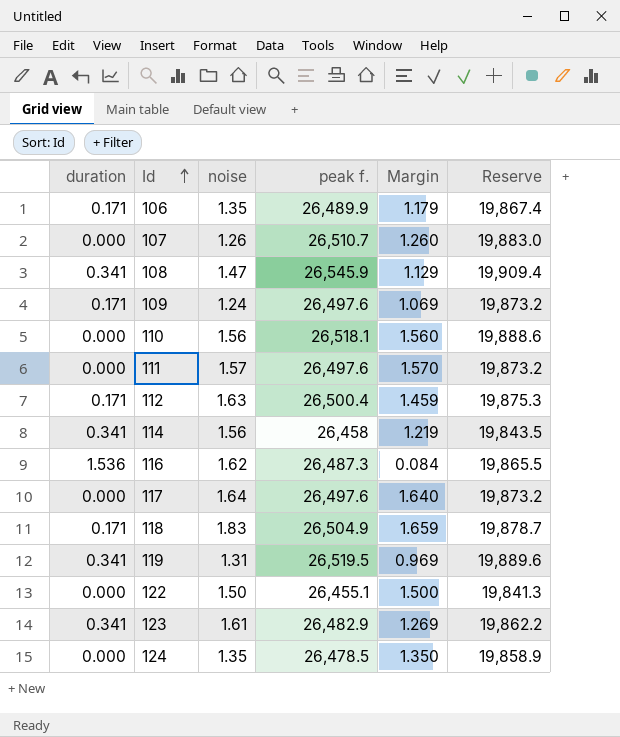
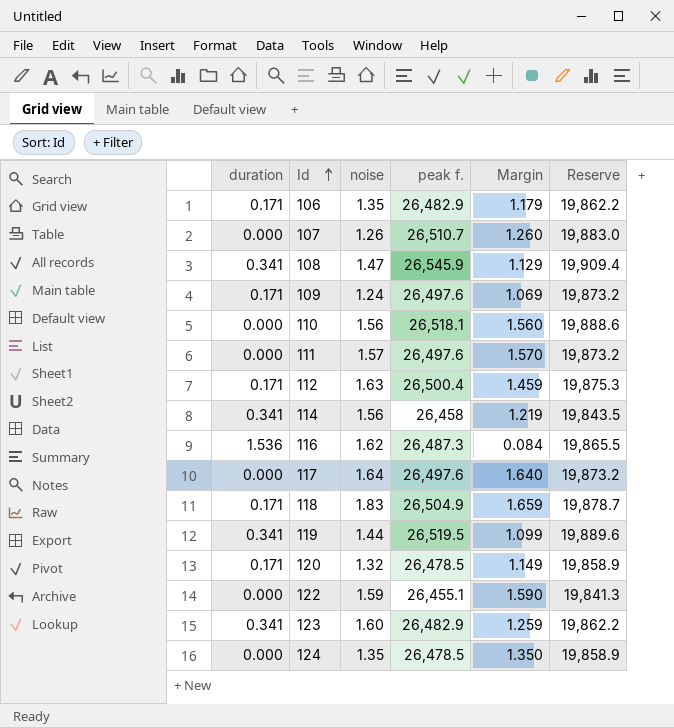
106 | peak f.: 26,489.9 -> 26,482.9
106 | Reserve: 19,867.4 -> 19,862.2
119 | noise: 1.31 -> 1.44
119 | Margin: 0.969 -> 1.099
row 120: none -> 0.171 | 1.32 | 26,478.5 | 1.149 | 19,858.9
122 | noise: 1.50 -> 1.59
122 | Margin: 1.500 -> 1.590
123 | noise: 1.61 -> 1.60
123 | Margin: 1.269 -> 1.259

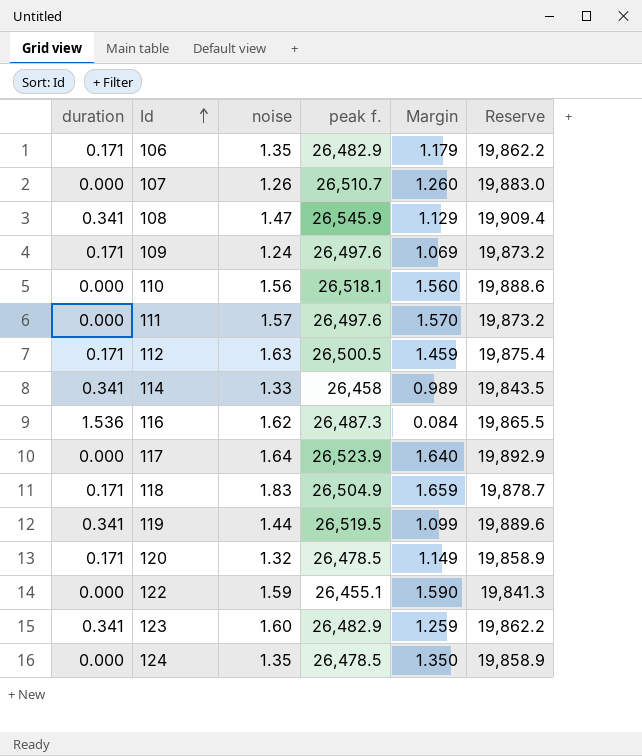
112 | peak f.: 26,500.4 -> 26,500.5
112 | Reserve: 19,875.3 -> 19,875.4
114 | noise: 1.56 -> 1.33
114 | Margin: 1.219 -> 0.989
117 | peak f.: 26,497.6 -> 26,523.9
117 | Reserve: 19,873.2 -> 19,892.9

